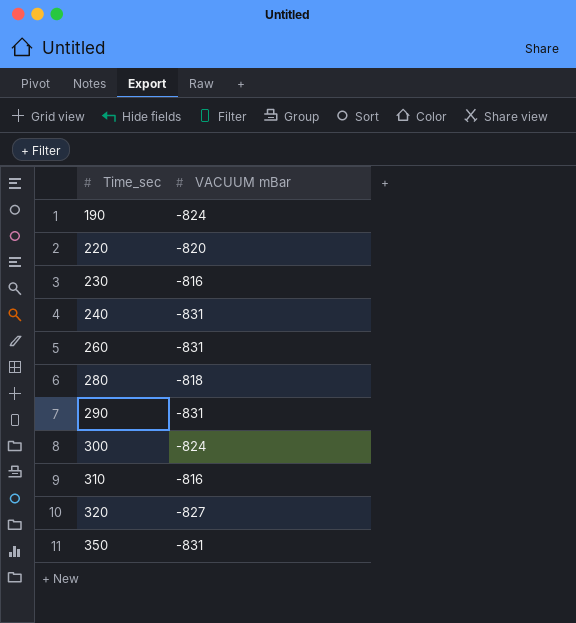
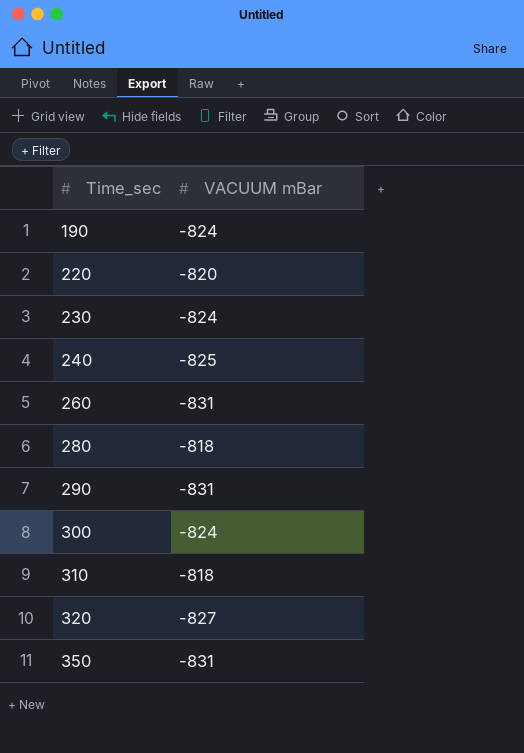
230 | VACUUM mBar: -816 -> -824
240 | VACUUM mBar: -831 -> -825
310 | VACUUM mBar: -816 -> -818

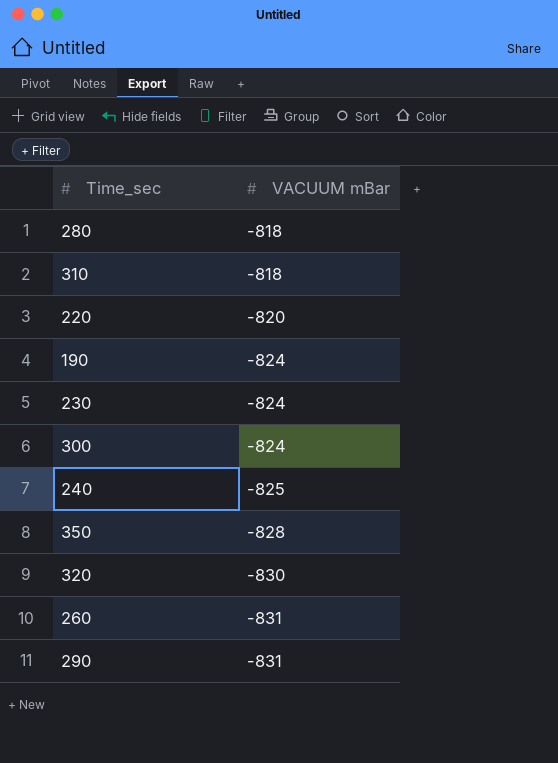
row order: Time_sec ascending -> VACUUM mBar descending
350 | VACUUM mBar: -831 -> -828
320 | VACUUM mBar: -827 -> -830

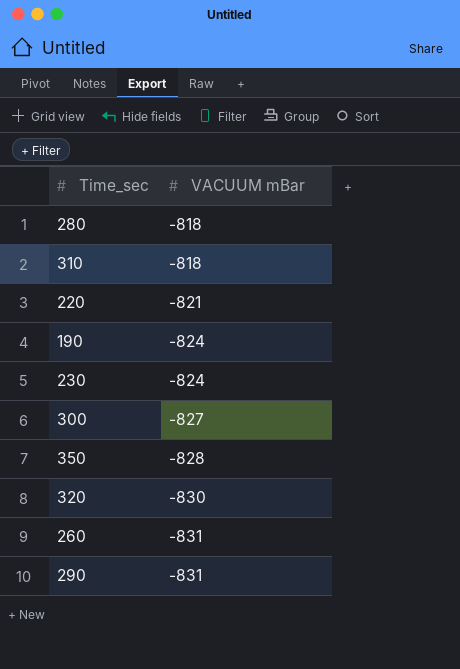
row 240: -825 -> none
220 | VACUUM mBar: -820 -> -821
300 | VACUUM mBar: -824 -> -827

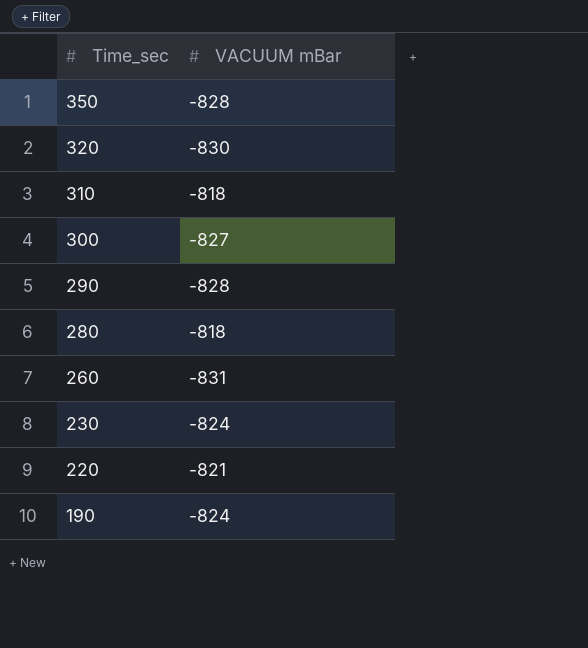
row order: VACUUM mBar descending -> Time_sec descending
290 | VACUUM mBar: -831 -> -828

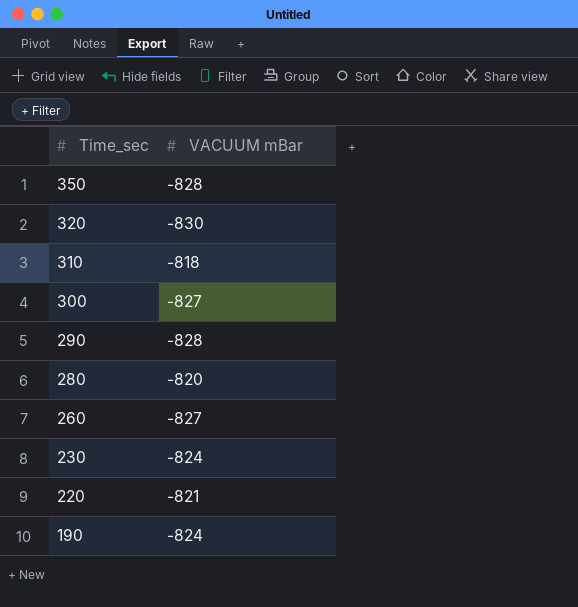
280 | VACUUM mBar: -818 -> -820
260 | VACUUM mBar: -831 -> -827

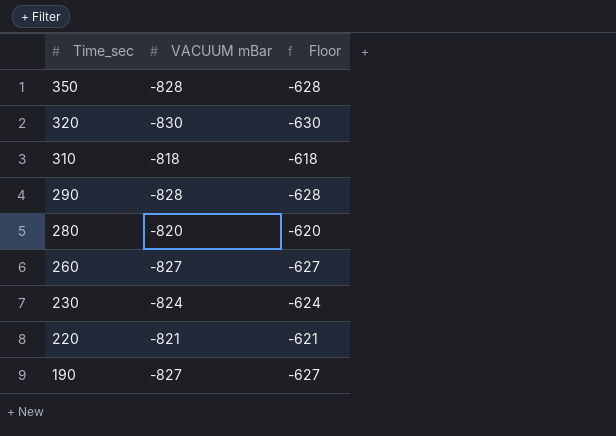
column Floor | formula: none -> [VACUUM mBar] + 200
row 300: -827 -> none
190 | VACUUM mBar: -824 -> -827

